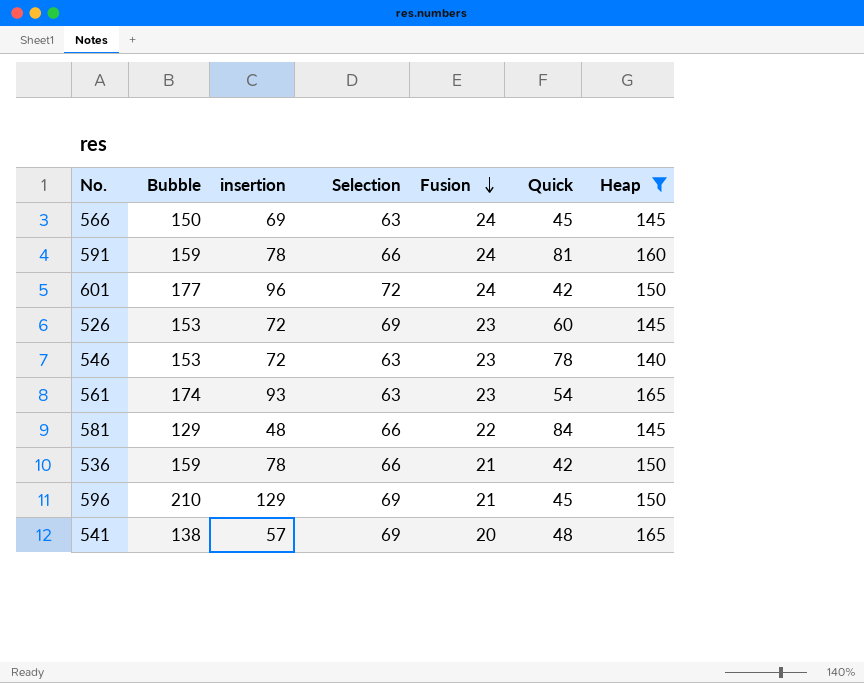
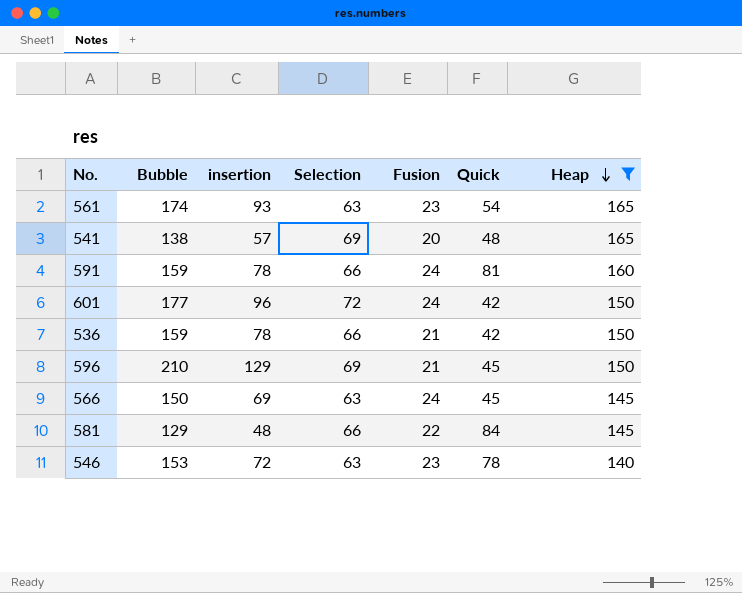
row order: Fusion descending -> Heap descending
row 526: 153 | 72 | 69 | 23 | 60 | 145 -> none

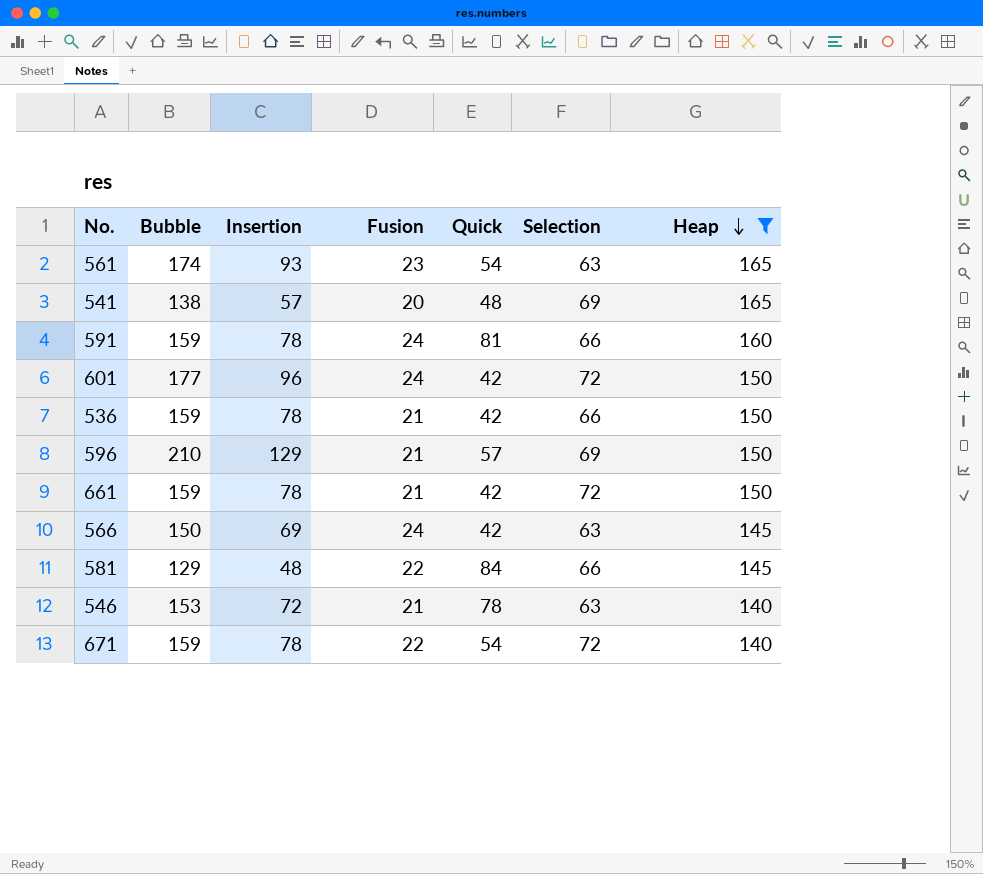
column name: insertion -> Insertion
column Selection | position: 4 -> 6
596 | Quick: 45 -> 57
row 661: none -> 159 | 78 | 21 | 42 | 72 | 150
566 | Quick: 45 -> 42
546 | Fusion: 23 -> 21
row 671: none -> 159 | 78 | 22 | 54 | 72 | 140

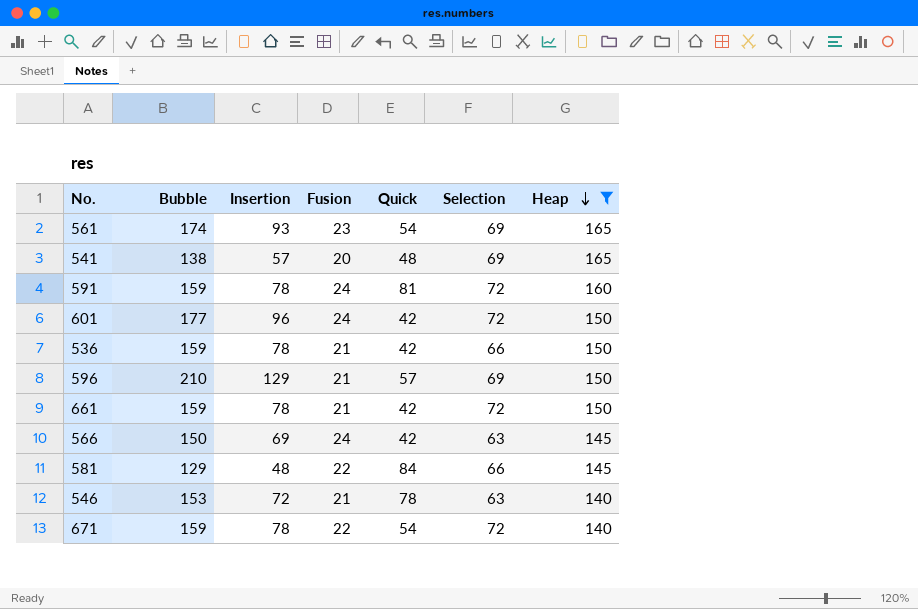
561 | Selection: 63 -> 69
591 | Selection: 66 -> 72

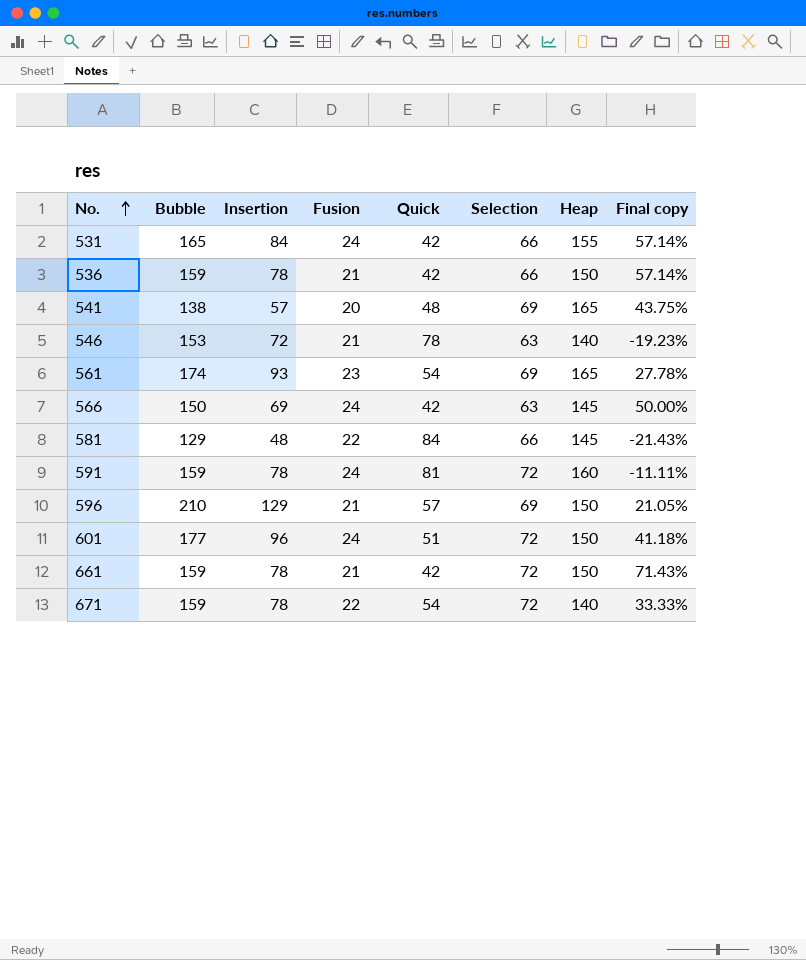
filter: Heap != 155 -> none
row order: Heap descending -> No. ascending
column Final copy | formula: none -> ([Selection] - [Quick]) / [Quick]
601 | Quick: 42 -> 51

